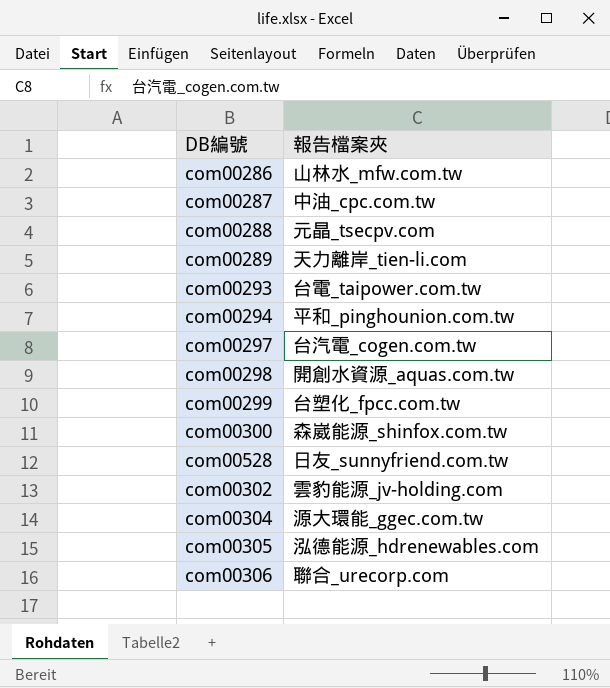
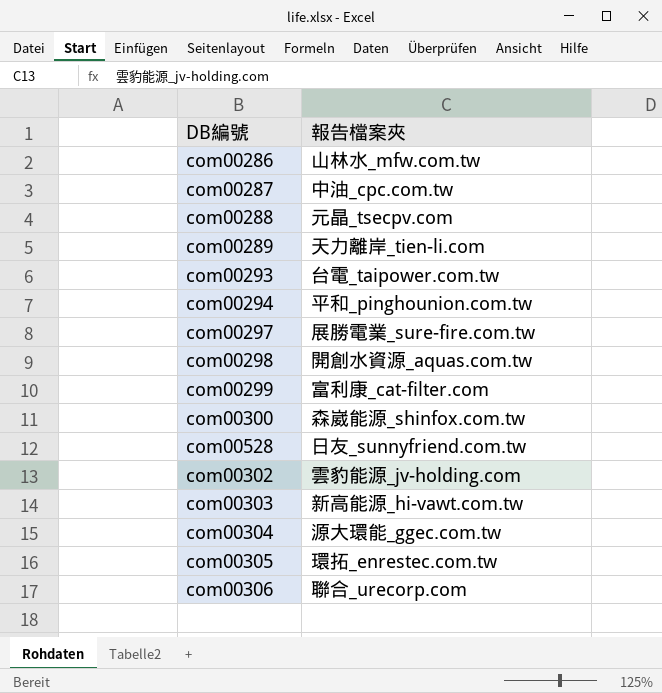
com00297 | 報告檔案夾: 台汽電_cogen.com.tw -> 展勝電業_sure-fire.com.tw
com00299 | 報告檔案夾: 台塑化_fpcc.com.tw -> 富利康_cat-filter.com
row com00303: none -> 新高能源_hi-vawt.com.tw
com00305 | 報告檔案夾: 泓德能源_hdrenewables.com -> 環拓_enrestec.com.tw

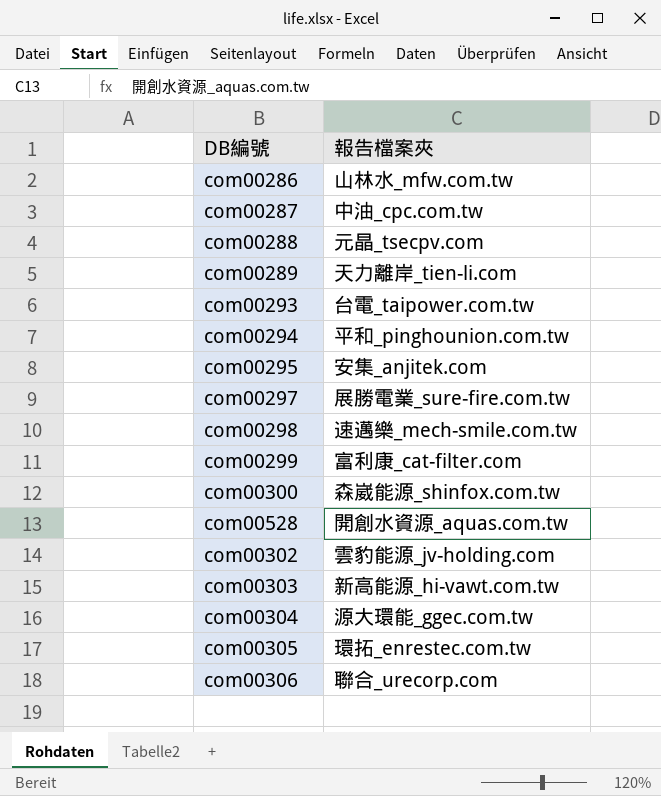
row com00295: none -> 安集_anjitek.com
com00298 | 報告檔案夾: 開創水資源_aquas.com.tw -> 速邁樂_mech-smile.com.tw
com00528 | 報告檔案夾: 日友_sunnyfriend.com.tw -> 開創水資源_aquas.com.tw

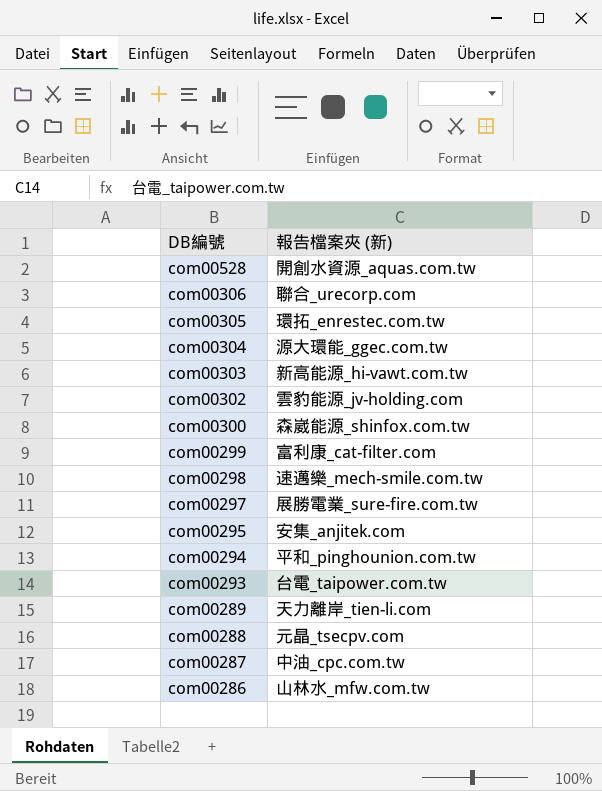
row order: none -> DB編號 descending
column name: 報告檔案夾 -> 報告檔案夾 (新)

